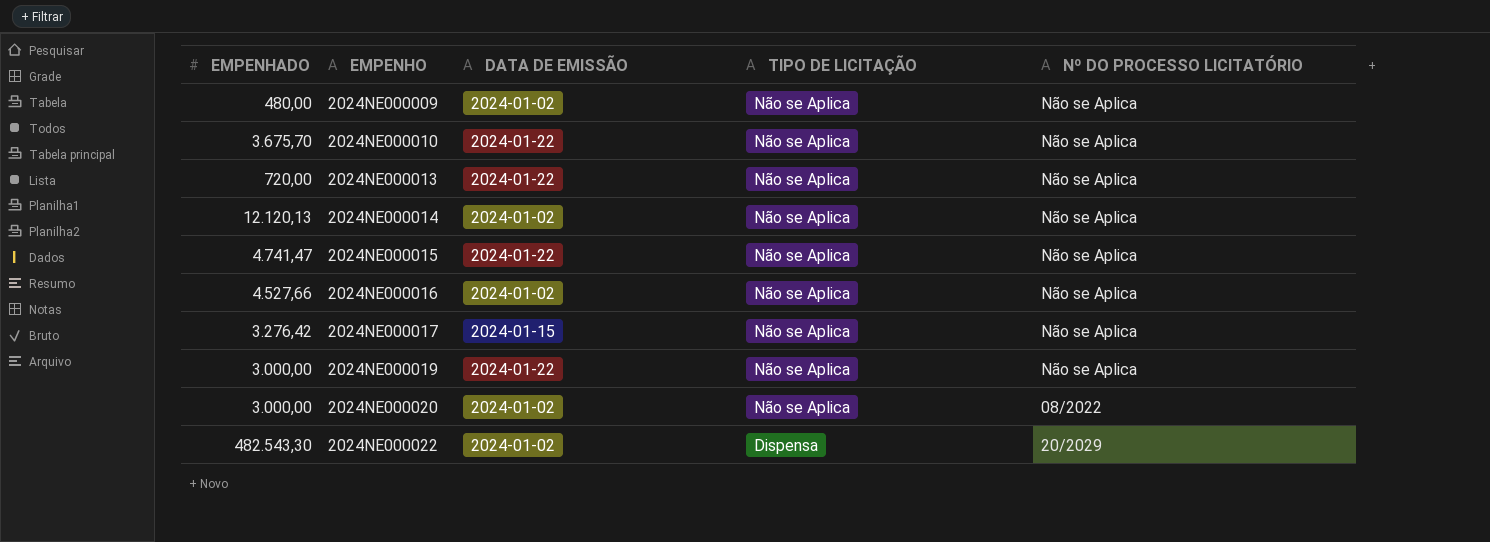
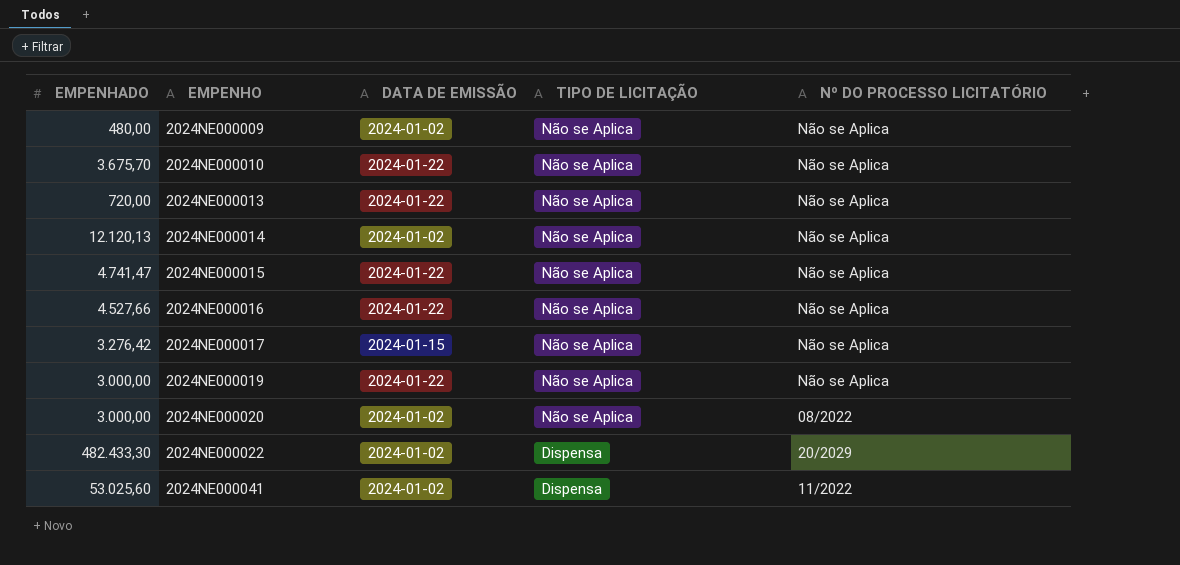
2024NE000016 | DATA DE EMISSÃO: 2024-01-02 -> 2024-01-22
2024NE000022 | EMPENHADO: 482.543,30 -> 482.433,30
row 2024NE000041: none -> 53.025,60 | 2024-01-02 | Dispensa | 11/2022

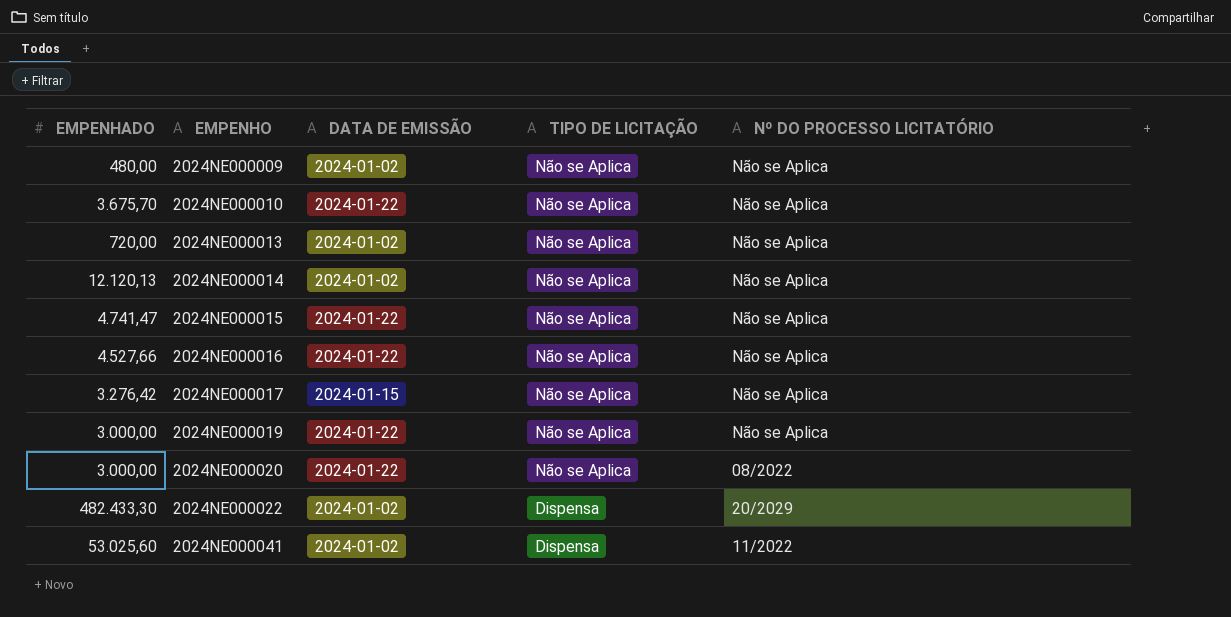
2024NE000013 | DATA DE EMISSÃO: 2024-01-22 -> 2024-01-02
2024NE000020 | DATA DE EMISSÃO: 2024-01-02 -> 2024-01-22

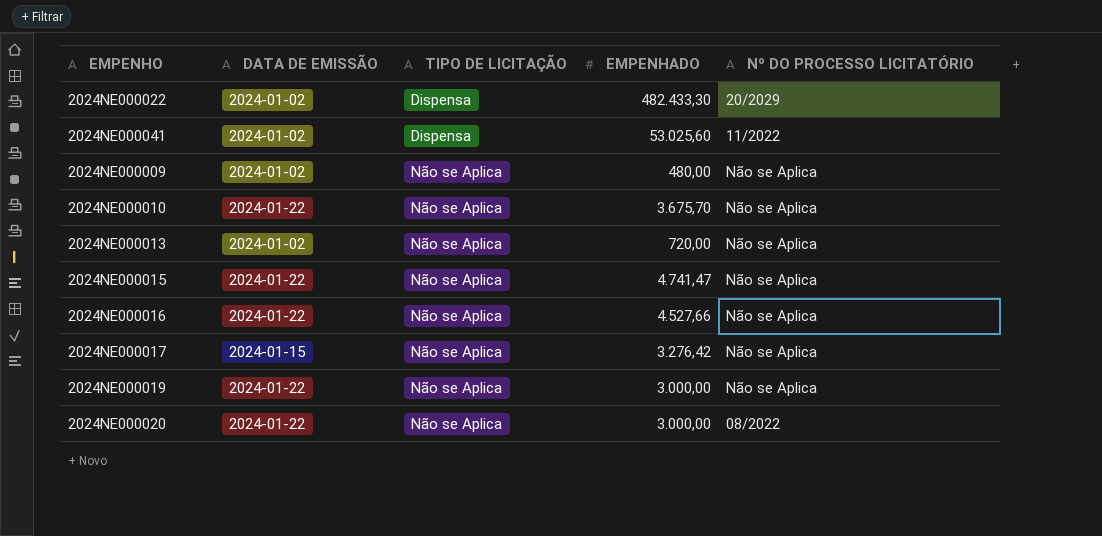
row order: EMPENHO ascending -> TIPO DE LICITAÇÃO ascending
column EMPENHADO | position: 1 -> 4
row 2024NE000014: 12.120,13 | 2024-01-02 | Não se Aplica | Não se Aplica -> none

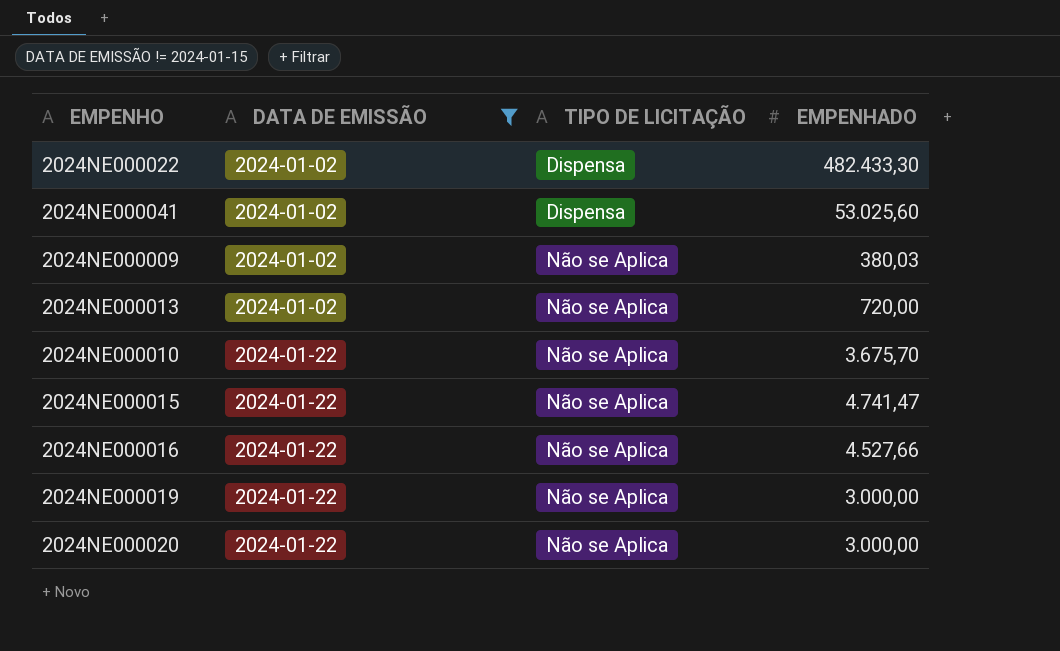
filter: none -> DATA DE EMISSÃO != 2024-01-15
row order: TIPO DE LICITAÇÃO ascending -> DATA DE EMISSÃO ascending
column Nº DO PROCESSO LICITATÓRIO | position: 5 -> none
2024NE000009 | EMPENHADO: 480,00 -> 380,03

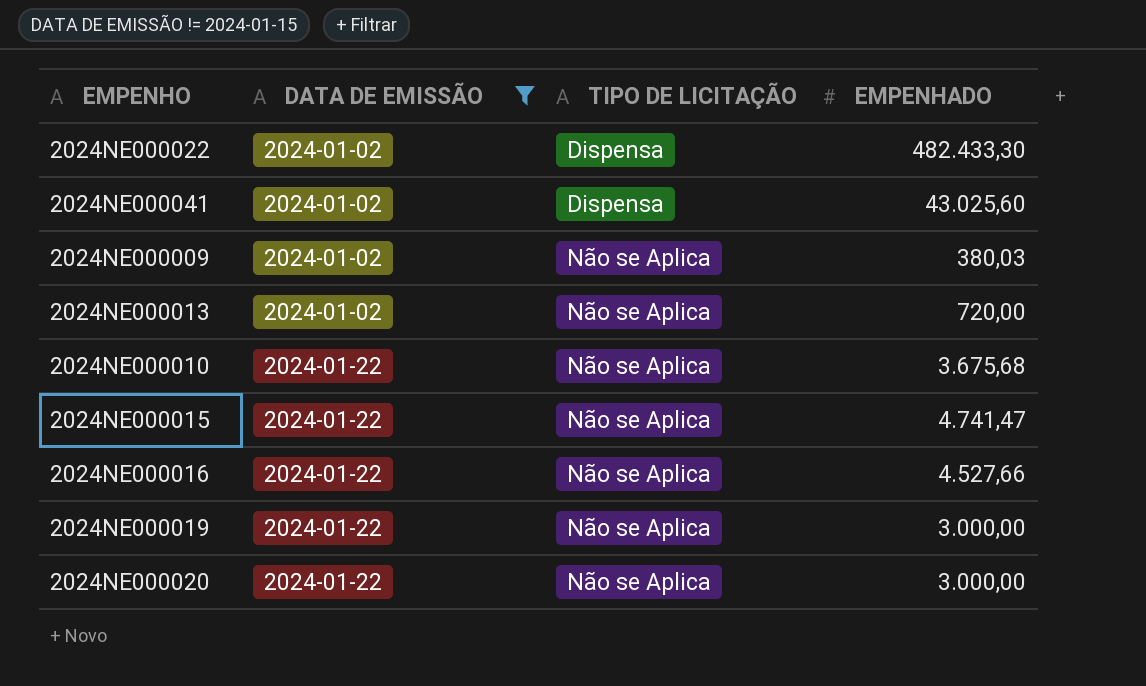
2024NE000041 | EMPENHADO: 53.025,60 -> 43.025,60
2024NE000010 | EMPENHADO: 3.675,70 -> 3.675,68

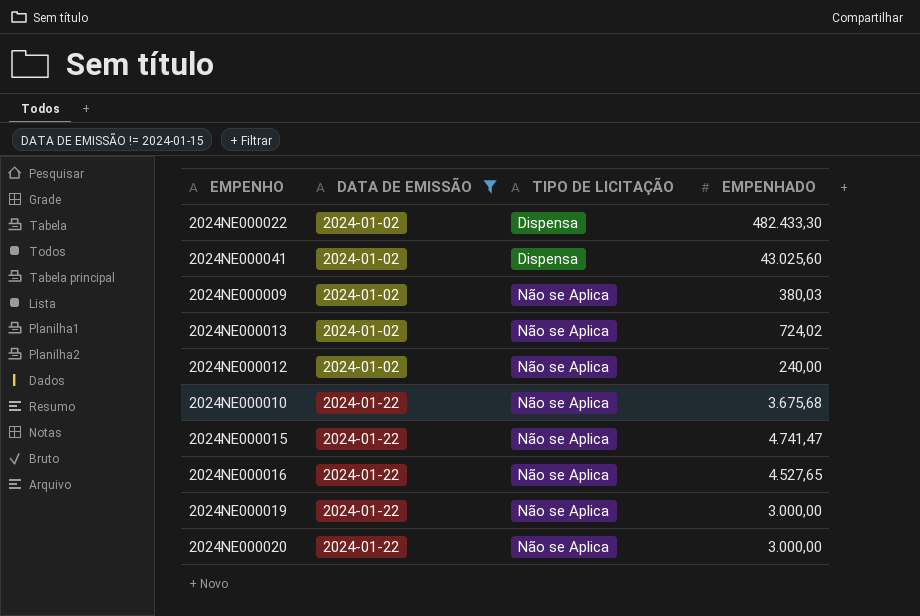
2024NE000013 | EMPENHADO: 720,00 -> 724,02
row 2024NE000012: none -> 2024-01-02 | Não se Aplica | 240,00
2024NE000016 | EMPENHADO: 4.527,66 -> 4.527,65

